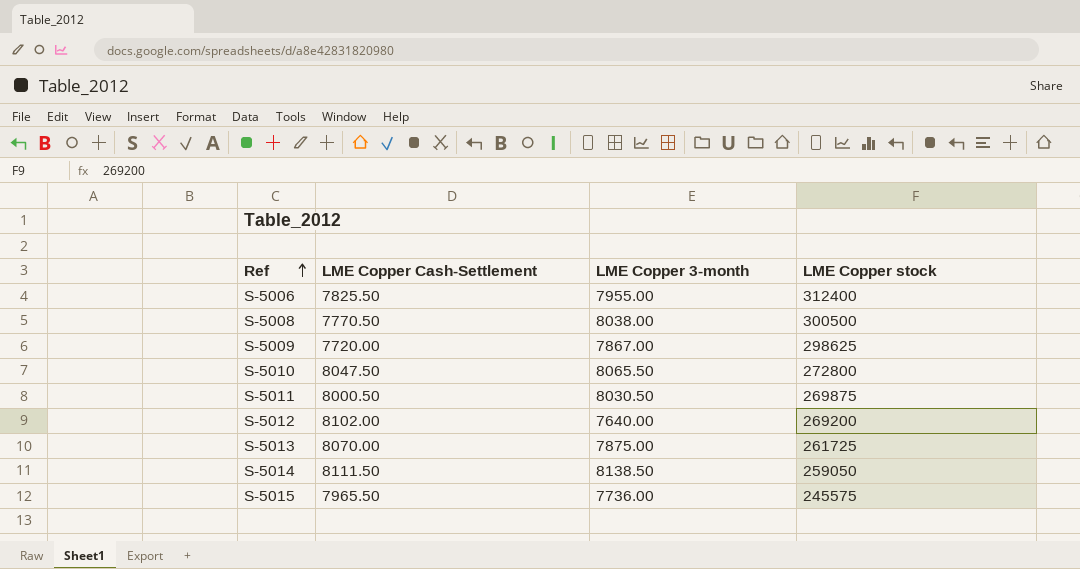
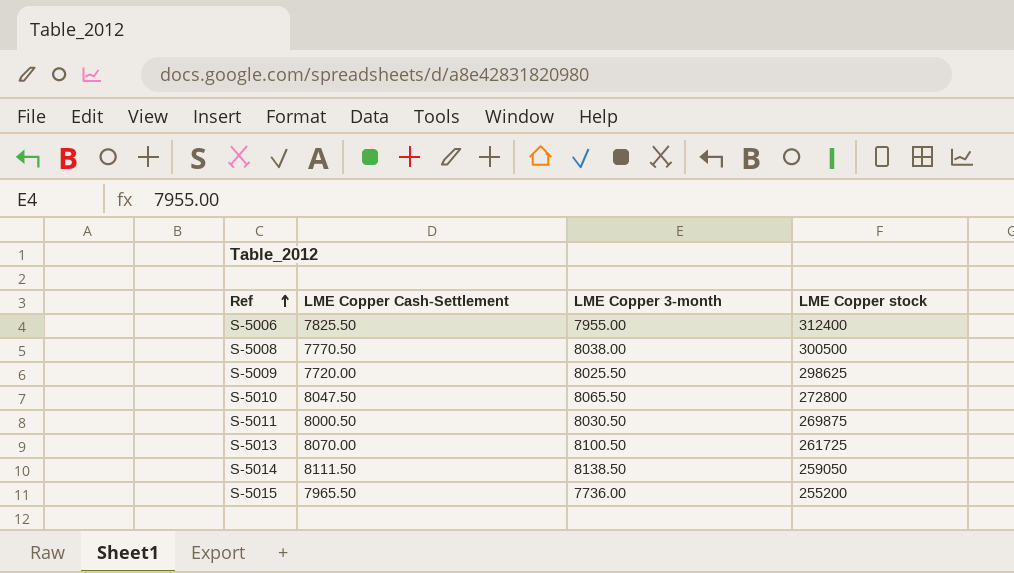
row S-5012: 8102.00 | 7640.00 | 269200 -> none
S-5009 | LME Copper 3-month: 7867.00 -> 8025.50
S-5013 | LME Copper 3-month: 7875.00 -> 8100.50
S-5015 | LME Copper stock: 245575 -> 255200

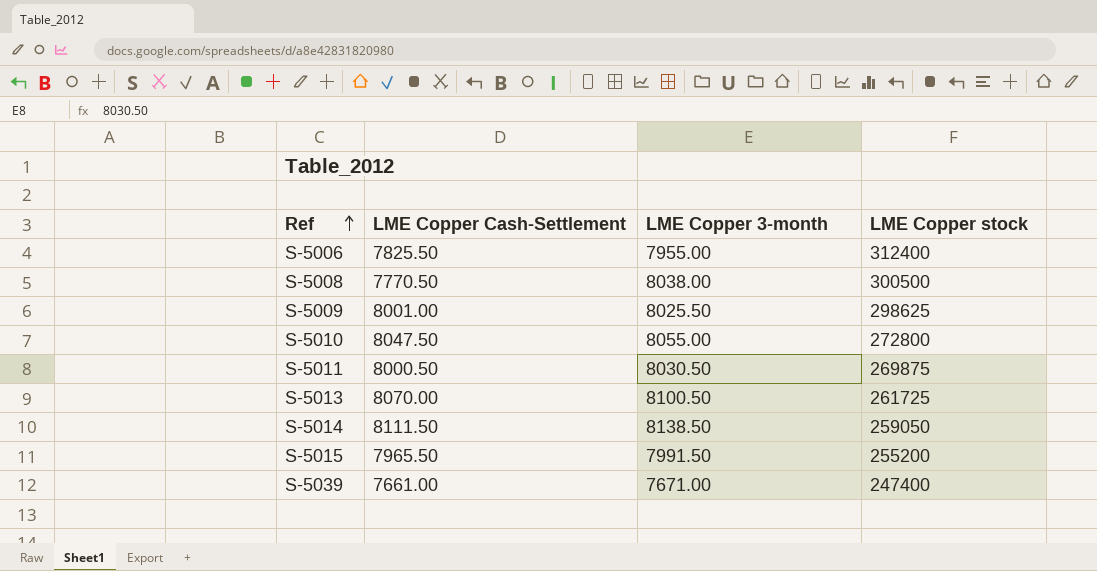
S-5009 | LME Copper Cash-Settlement: 7720.00 -> 8001.00
S-5010 | LME Copper 3-month: 8065.50 -> 8055.00
S-5015 | LME Copper 3-month: 7736.00 -> 7991.50
row S-5039: none -> 7661.00 | 7671.00 | 247400

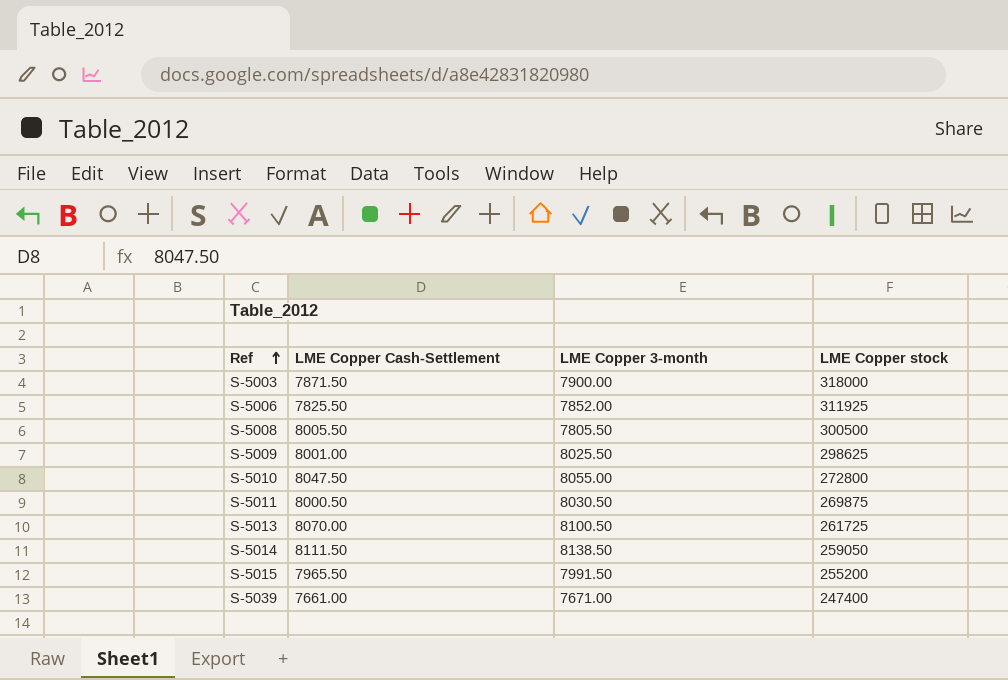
row S-5003: none -> 7871.50 | 7900.00 | 318000
S-5006 | LME Copper 3-month: 7955.00 -> 7852.00
S-5006 | LME Copper stock: 312400 -> 311925
S-5008 | LME Copper Cash-Settlement: 7770.50 -> 8005.50
S-5008 | LME Copper 3-month: 8038.00 -> 7805.50

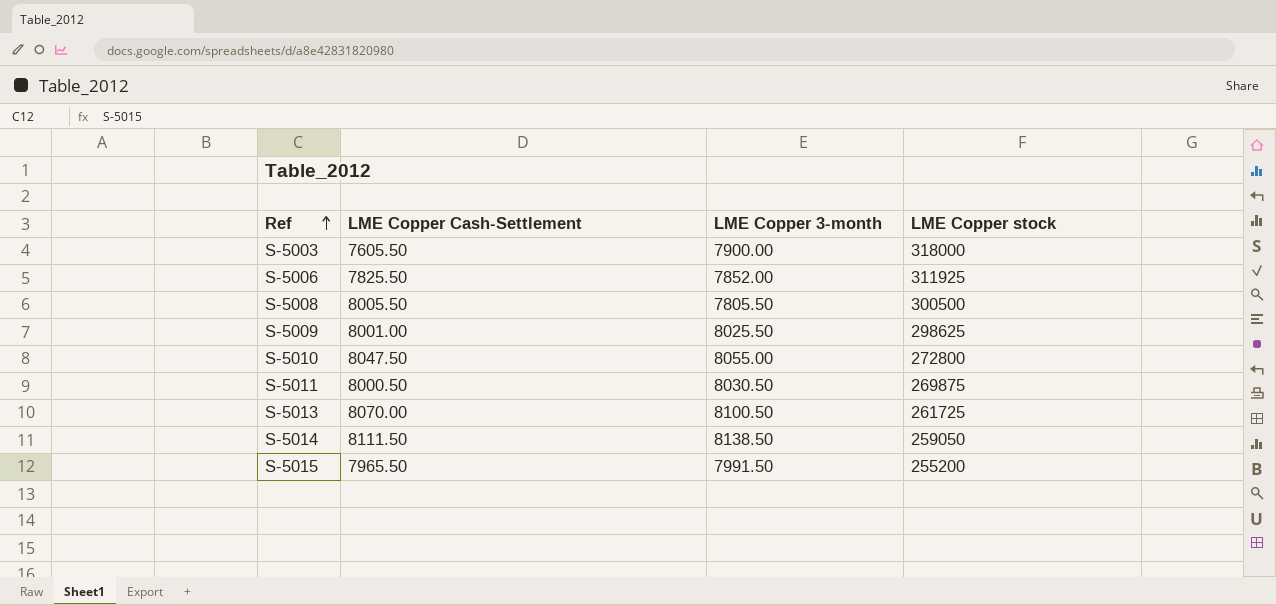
row S-5039: 7661.00 | 7671.00 | 247400 -> none
S-5003 | LME Copper Cash-Settlement: 7871.50 -> 7605.50

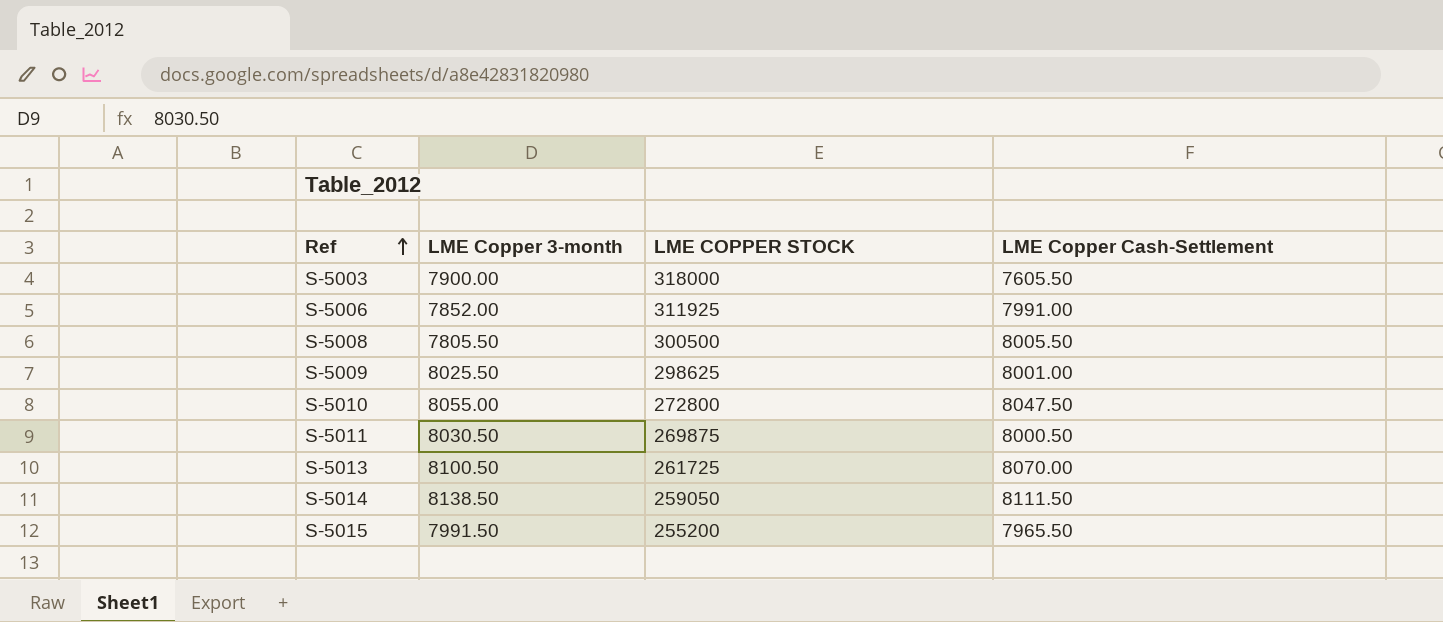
column name: LME Copper stock -> LME COPPER STOCK
column LME Copper Cash-Settlement | position: 2 -> 4
S-5006 | LME Copper Cash-Settlement: 7825.50 -> 7991.00

